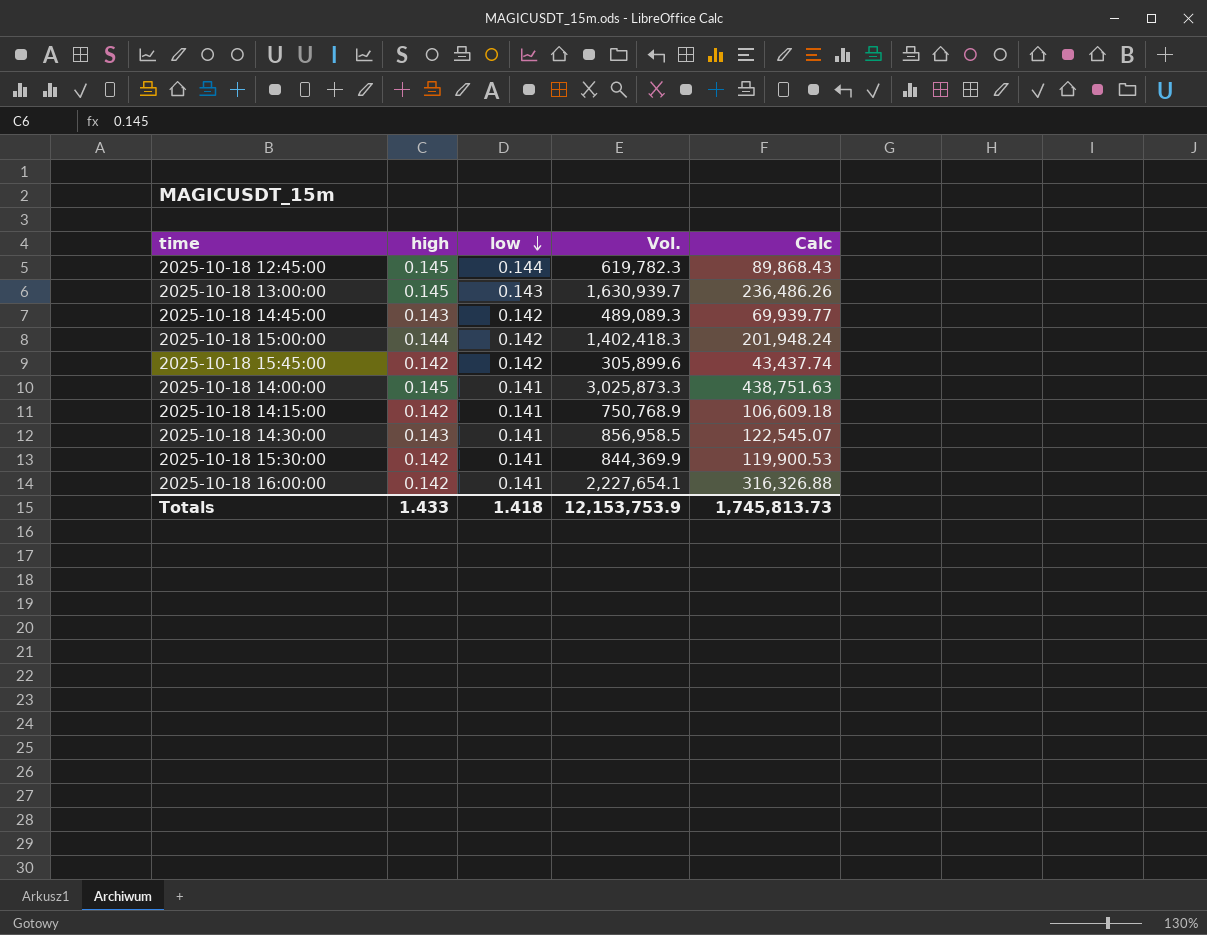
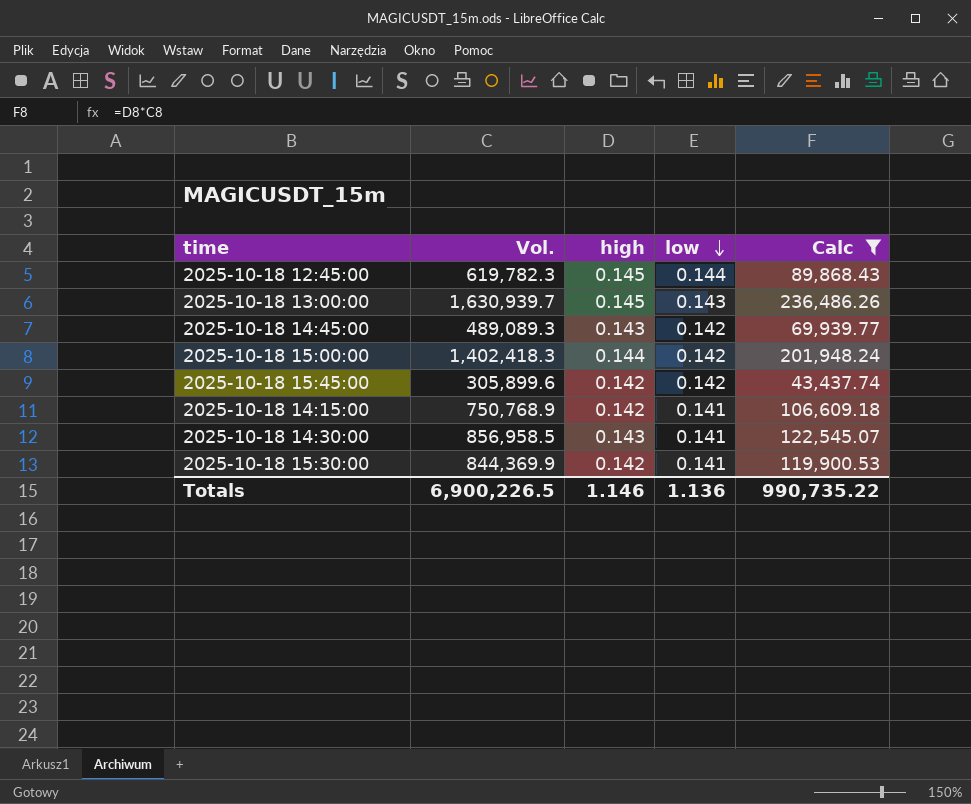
filter: none -> Calc <= 236,486.26
column Vol. | position: 4 -> 2
Totals | Vol.: 12,153,753.9 -> 6,900,226.5
Totals | high: 1.433 -> 1.146
Totals | low: 1.418 -> 1.136
Totals | Calc: 1,745,813.73 -> 990,735.22

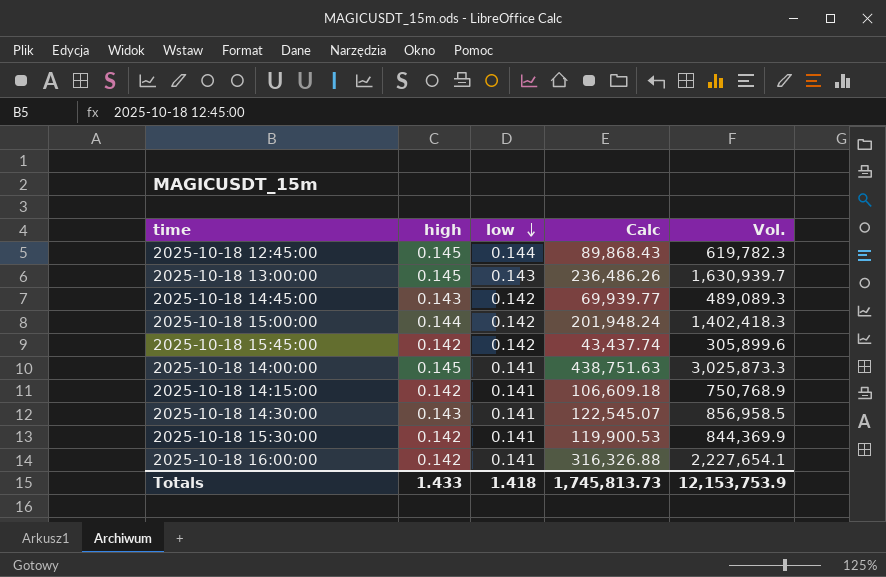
filter: Calc <= 236,486.26 -> none
column Vol. | position: 2 -> 5
Totals | high: 1.146 -> 1.433
Totals | low: 1.136 -> 1.418
Totals | Calc: 990,735.22 -> 1,745,813.73
Totals | Vol.: 6,900,226.5 -> 12,153,753.9

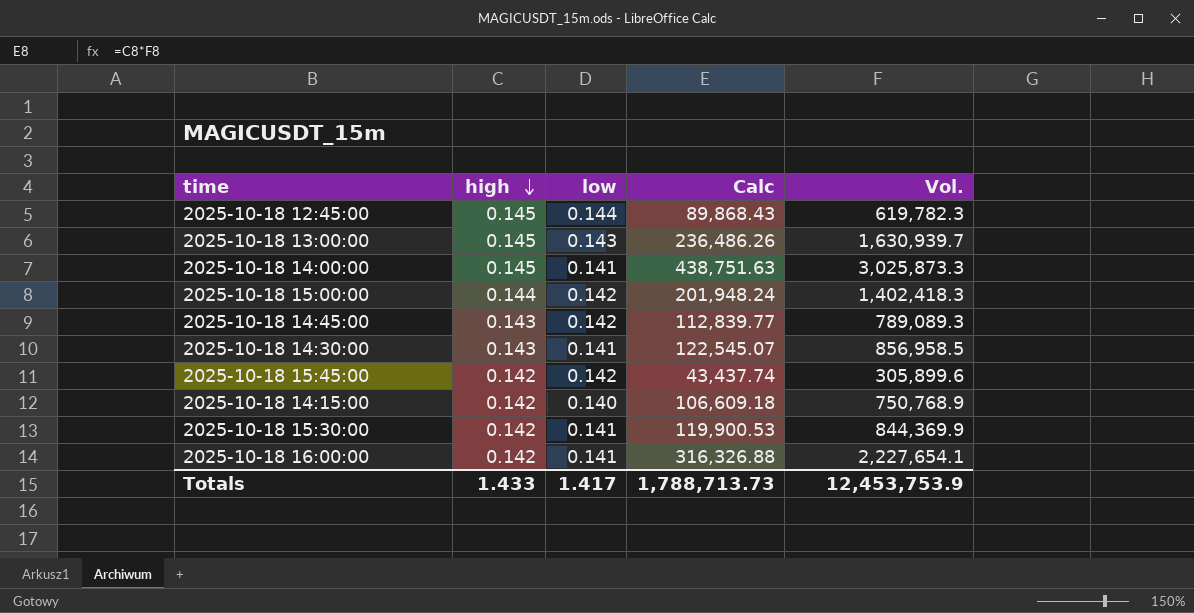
row order: low descending -> high descending
2025-10-18 14:45:00 | Calc: 69,939.77 -> 112,839.77
2025-10-18 14:45:00 | Vol.: 489,089.3 -> 789,089.3
2025-10-18 14:15:00 | low: 0.141 -> 0.140
Totals | low: 1.418 -> 1.417
Totals | Calc: 1,745,813.73 -> 1,788,713.73
Totals | Vol.: 12,153,753.9 -> 12,453,753.9

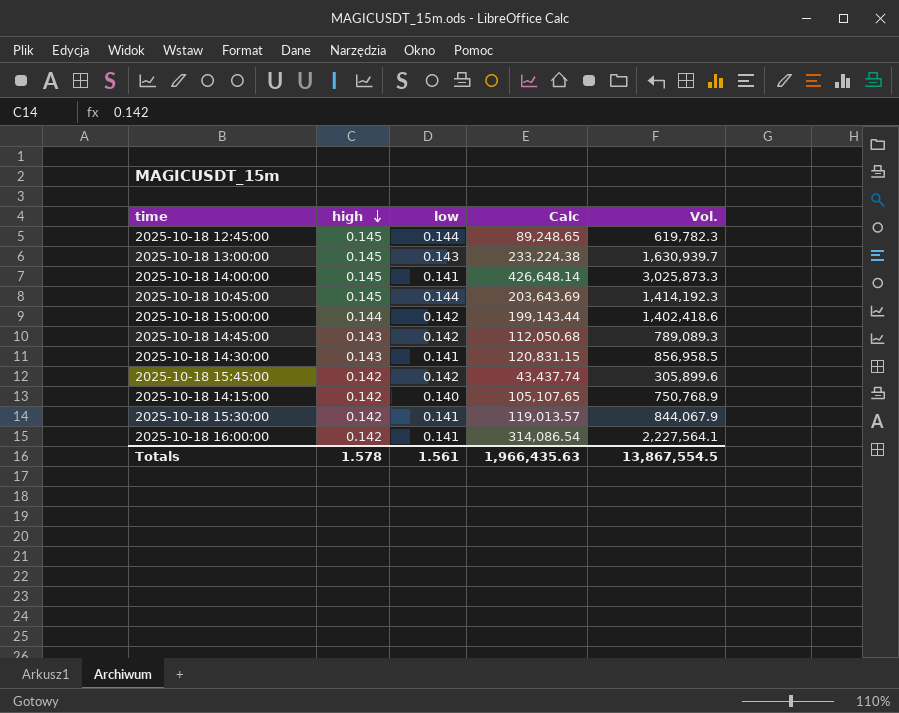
column Calc | formula: [high] * [Vol.] -> [low] * [Vol.]
row 2025-10-18 10:45:00: none -> 0.145 | 0.144 | 203,643.69 | 1,414,192.3
2025-10-18 15:00:00 | Vol.: 1,402,418.3 -> 1,402,418.6
2025-10-18 15:30:00 | Vol.: 844,369.9 -> 844,067.9
2025-10-18 16:00:00 | Vol.: 2,227,654.1 -> 2,227,564.1
Totals | high: 1.433 -> 1.578
Totals | low: 1.417 -> 1.561
Totals | Calc: 1,788,713.73 -> 1,966,435.63
Totals | Vol.: 12,453,753.9 -> 13,867,554.5

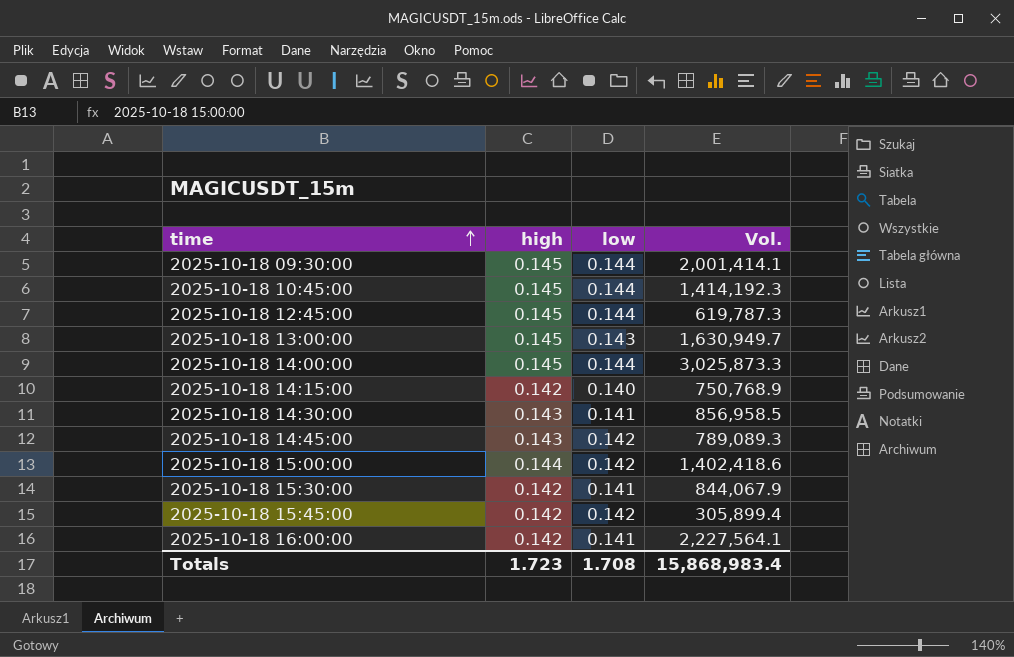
row order: high descending -> time ascending
column Calc | formula: [low] * [Vol.] -> none
row 2025-10-18 09:30:00: none -> 0.145 | 0.144 | 2,001,414.1
2025-10-18 12:45:00 | Vol.: 619,782.3 -> 619,787.3
2025-10-18 13:00:00 | Vol.: 1,630,939.7 -> 1,630,949.7
2025-10-18 14:00:00 | low: 0.141 -> 0.144
2025-10-18 15:45:00 | Vol.: 305,899.6 -> 305,899.4
Totals | high: 1.578 -> 1.723
Totals | low: 1.561 -> 1.708
Totals | Vol.: 13,867,554.5 -> 15,868,983.4

